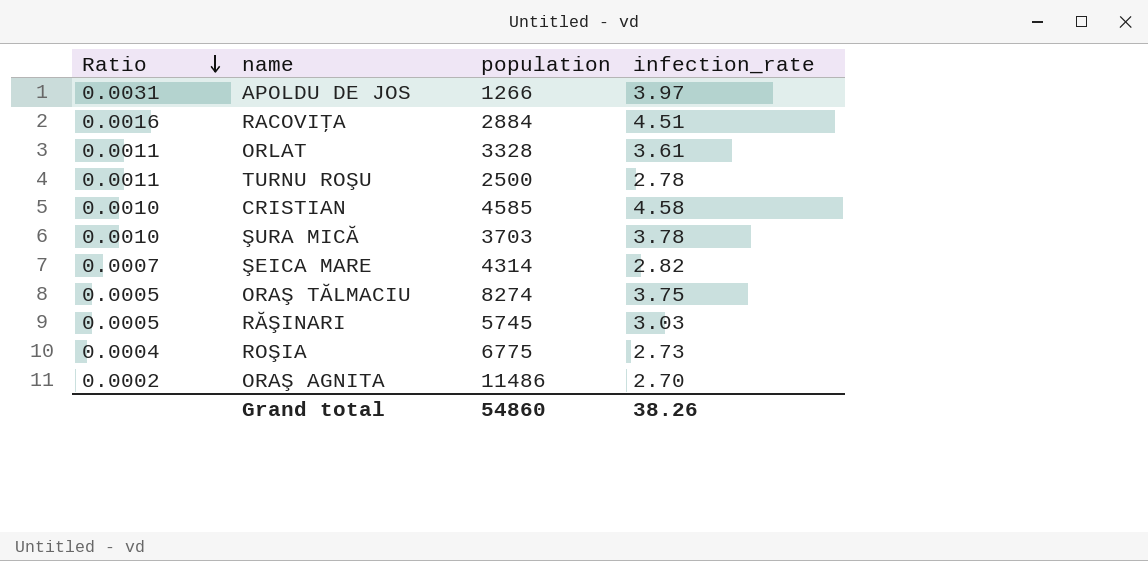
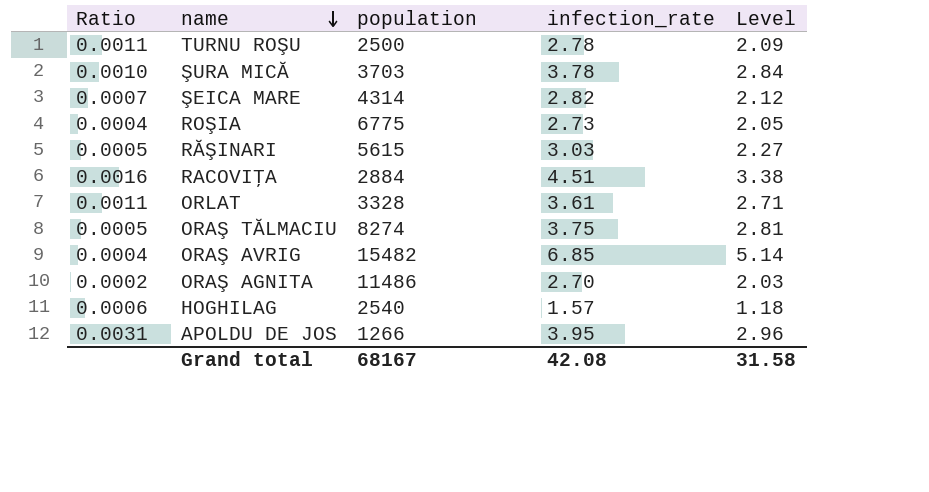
row order: Ratio descending -> name descending
column Level | formula: none -> [infection_rate] * 0.75
row CRISTIAN: 0.0010 | 4585 | 4.58 -> none
RĂŞINARI | population: 5745 -> 5615
row ORAŞ AVRIG: none -> 0.0004 | 15482 | 6.85 | 5.14
row HOGHILAG: none -> 0.0006 | 2540 | 1.57 | 1.18
APOLDU DE JOS | infection_rate: 3.97 -> 3.95
Grand total | population: 54860 -> 68167
Grand total | infection_rate: 38.26 -> 42.08

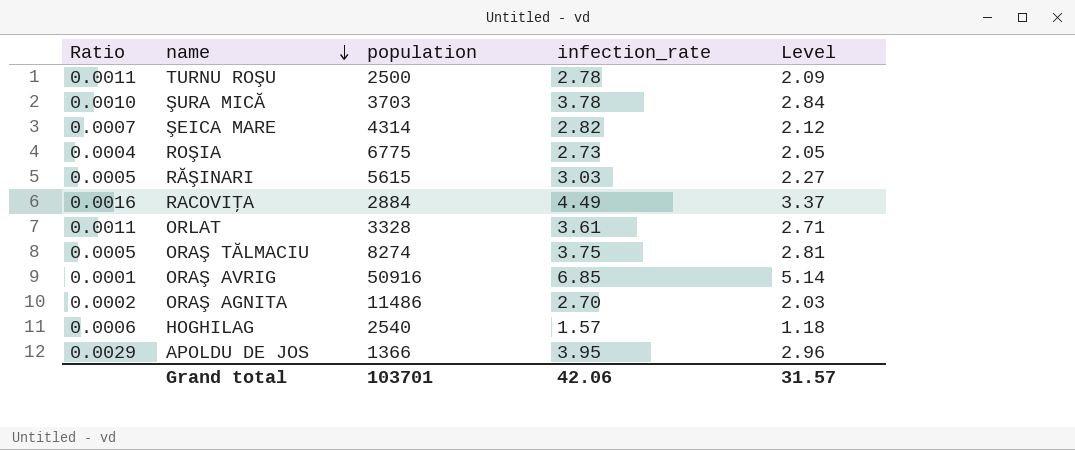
RACOVIŢA | infection_rate: 4.51 -> 4.49
RACOVIŢA | Level: 3.38 -> 3.37
ORAŞ AVRIG | Ratio: 0.0004 -> 0.0001
ORAŞ AVRIG | population: 15482 -> 50916
APOLDU DE JOS | Ratio: 0.0031 -> 0.0029
APOLDU DE JOS | population: 1266 -> 1366
Grand total | population: 68167 -> 103701
Grand total | infection_rate: 42.08 -> 42.06
Grand total | Level: 31.58 -> 31.57

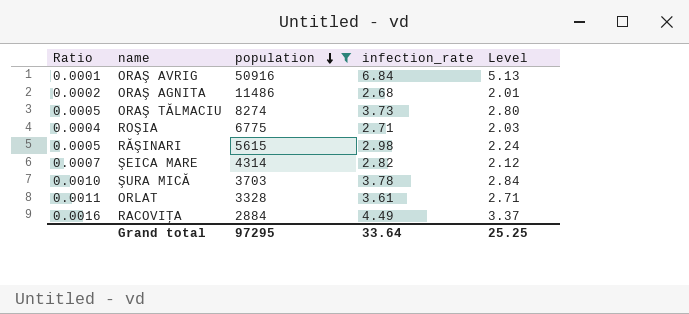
filter: none -> population >= 2884
row order: name descending -> population descending
ORAŞ AVRIG | infection_rate: 6.85 -> 6.84
ORAŞ AVRIG | Level: 5.14 -> 5.13
ORAŞ AGNITA | infection_rate: 2.70 -> 2.68
ORAŞ AGNITA | Level: 2.03 -> 2.01
ORAŞ TĂLMACIU | infection_rate: 3.75 -> 3.73
ORAŞ TĂLMACIU | Level: 2.81 -> 2.80
ROŞIA | infection_rate: 2.73 -> 2.71
ROŞIA | Level: 2.05 -> 2.03
RĂŞINARI | infection_rate: 3.03 -> 2.98
RĂŞINARI | Level: 2.27 -> 2.24
Grand total | population: 103701 -> 97295
Grand total | infection_rate: 42.06 -> 33.64
Grand total | Level: 31.57 -> 25.25

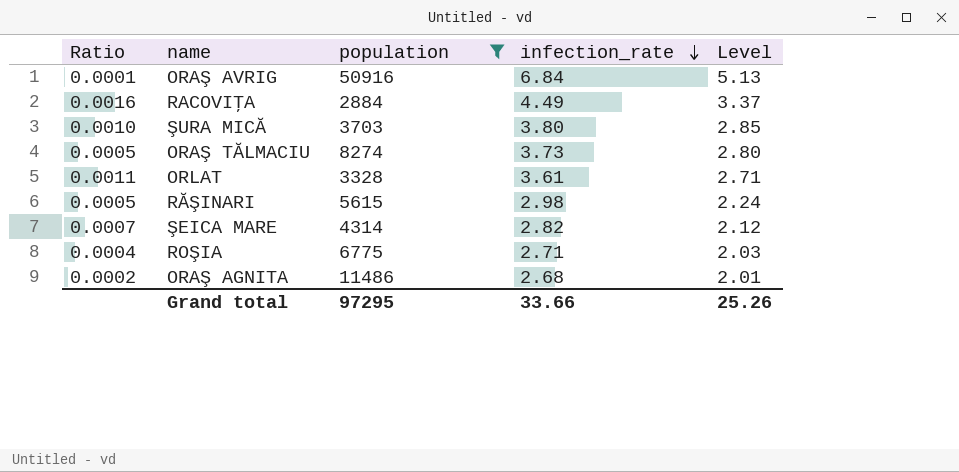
row order: population descending -> infection_rate descending
ŞURA MICĂ | infection_rate: 3.78 -> 3.80
ŞURA MICĂ | Level: 2.84 -> 2.85
Grand total | infection_rate: 33.64 -> 33.66
Grand total | Level: 25.25 -> 25.26

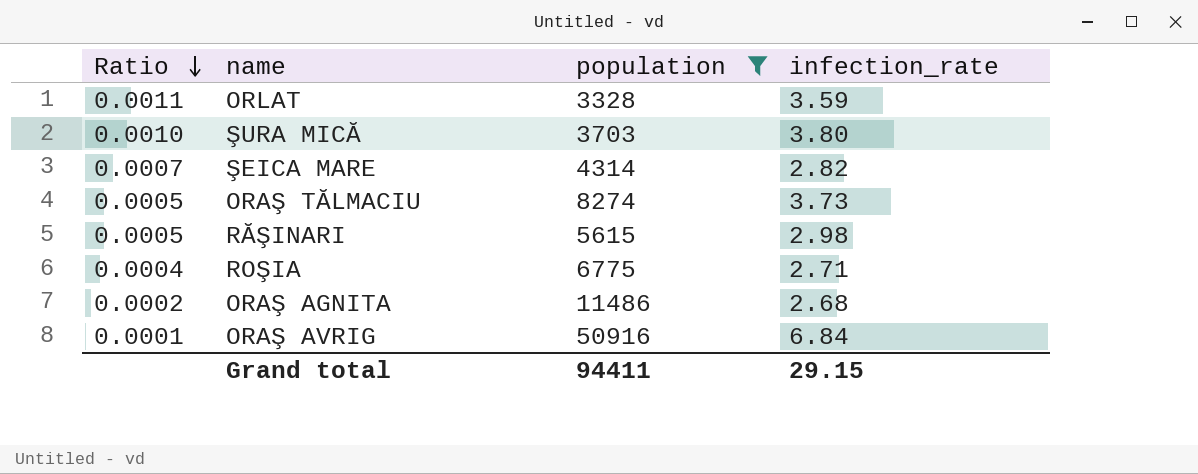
row order: infection_rate descending -> Ratio descending
column Level | formula: [infection_rate] * 0.75 -> none
row RACOVIŢA: 0.0016 | 2884 | 4.49 | 3.37 -> none
ORLAT | infection_rate: 3.61 -> 3.59
Grand total | population: 97295 -> 94411
Grand total | infection_rate: 33.66 -> 29.15

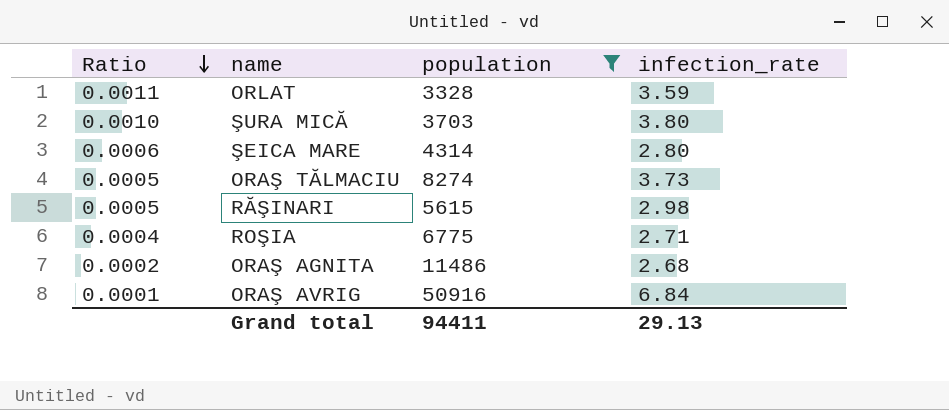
ŞEICA MARE | Ratio: 0.0007 -> 0.0006
ŞEICA MARE | infection_rate: 2.82 -> 2.80
Grand total | infection_rate: 29.15 -> 29.13

